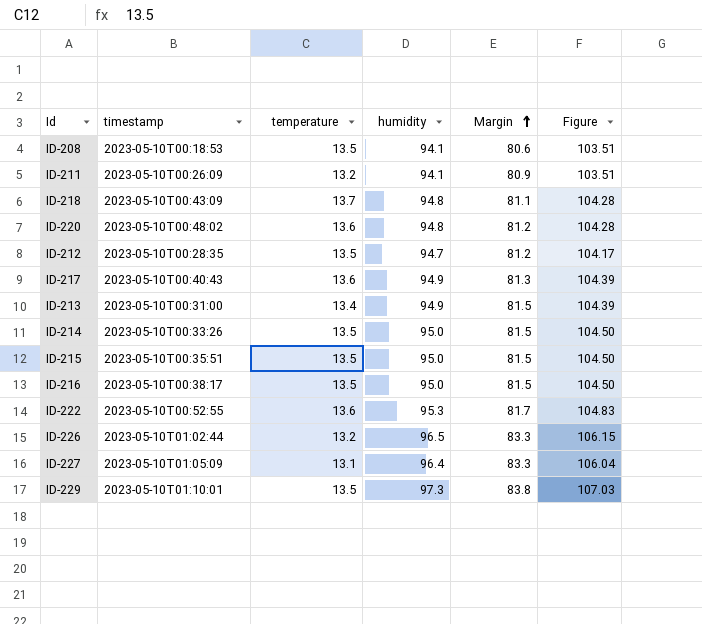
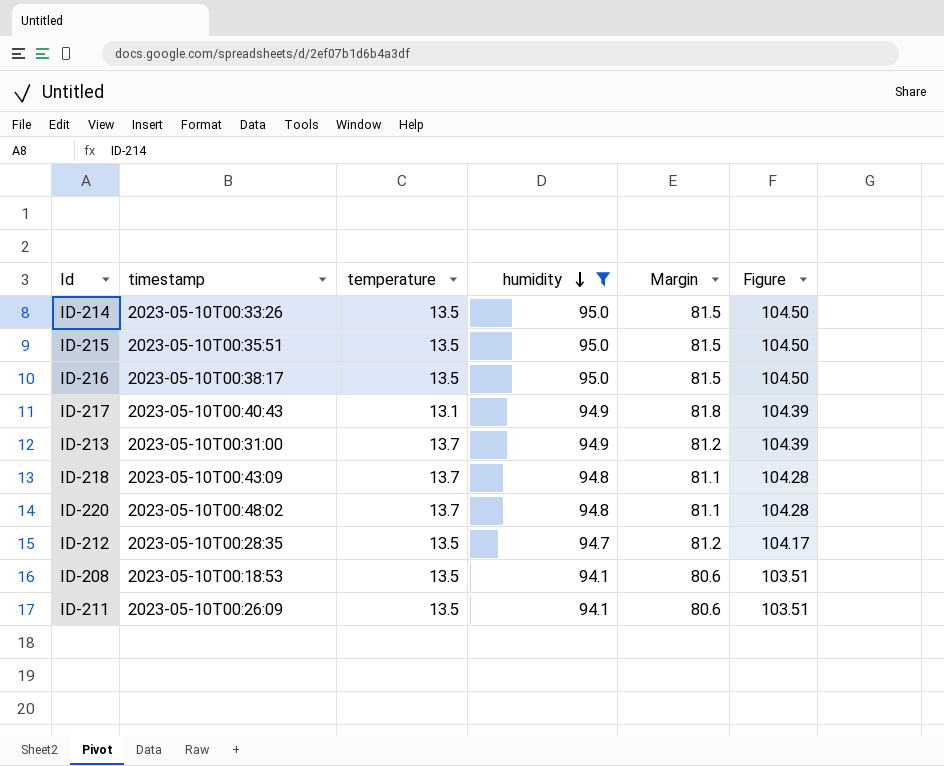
filter: none -> humidity <= 95.0
row order: Margin ascending -> humidity descending
ID-217 | temperature: 13.6 -> 13.1
ID-217 | Margin: 81.3 -> 81.8
ID-213 | temperature: 13.4 -> 13.7
ID-213 | Margin: 81.5 -> 81.2
ID-220 | temperature: 13.6 -> 13.7
ID-220 | Margin: 81.2 -> 81.1
ID-211 | temperature: 13.2 -> 13.5
ID-211 | Margin: 80.9 -> 80.6

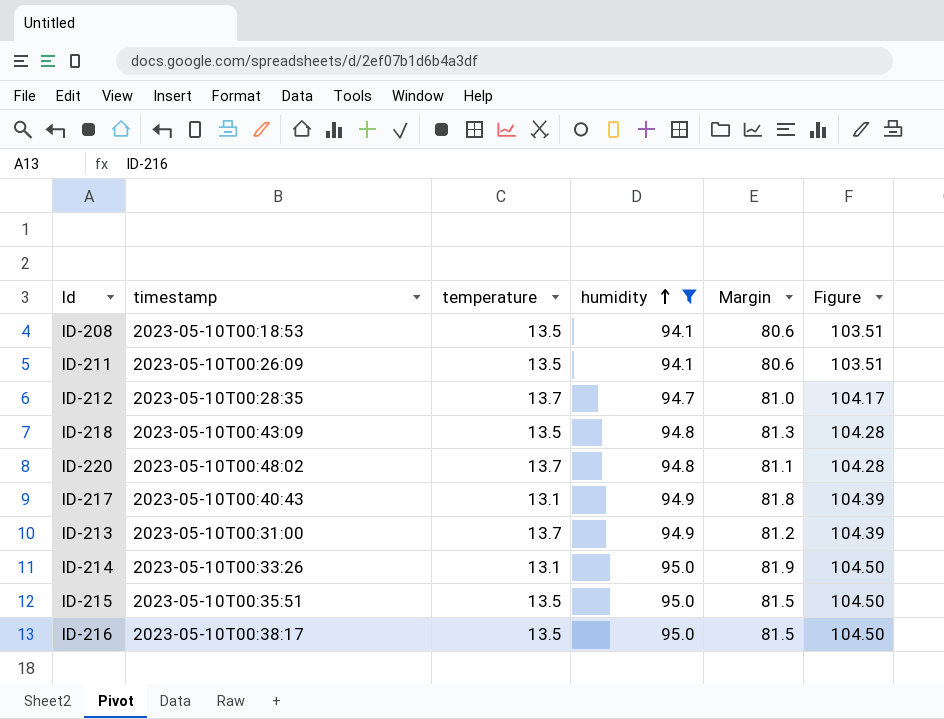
row order: humidity descending -> humidity ascending
ID-212 | temperature: 13.5 -> 13.7
ID-212 | Margin: 81.2 -> 81.0
ID-218 | temperature: 13.7 -> 13.5
ID-218 | Margin: 81.1 -> 81.3
ID-214 | temperature: 13.5 -> 13.1
ID-214 | Margin: 81.5 -> 81.9

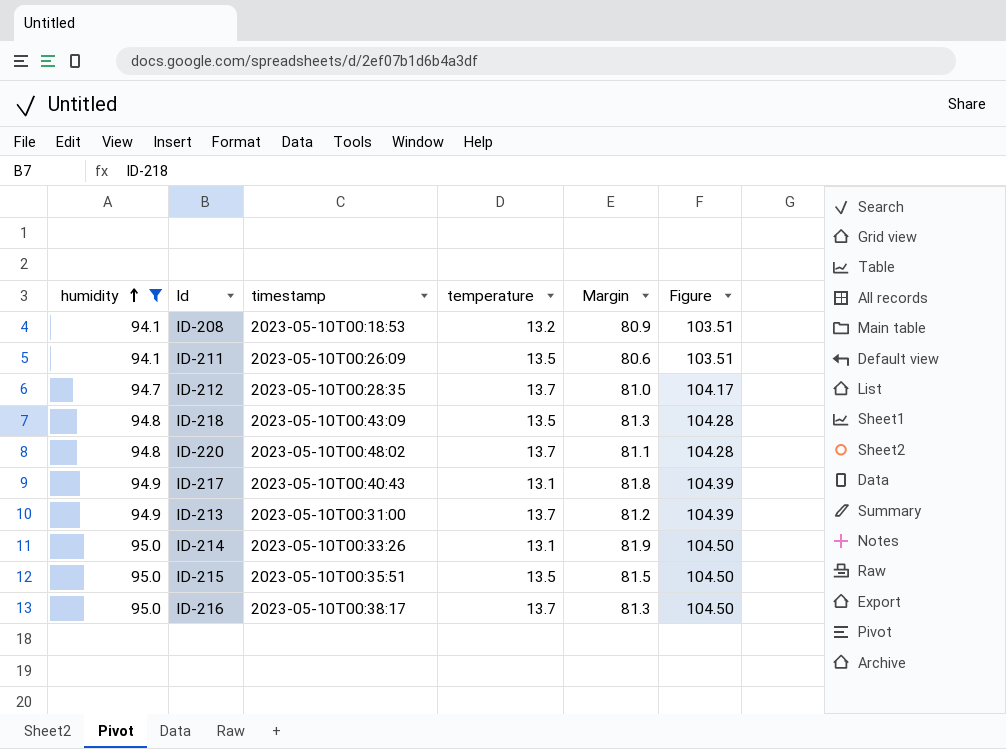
column humidity | position: 4 -> 1
ID-208 | temperature: 13.5 -> 13.2
ID-208 | Margin: 80.6 -> 80.9
ID-216 | temperature: 13.5 -> 13.7
ID-216 | Margin: 81.5 -> 81.3

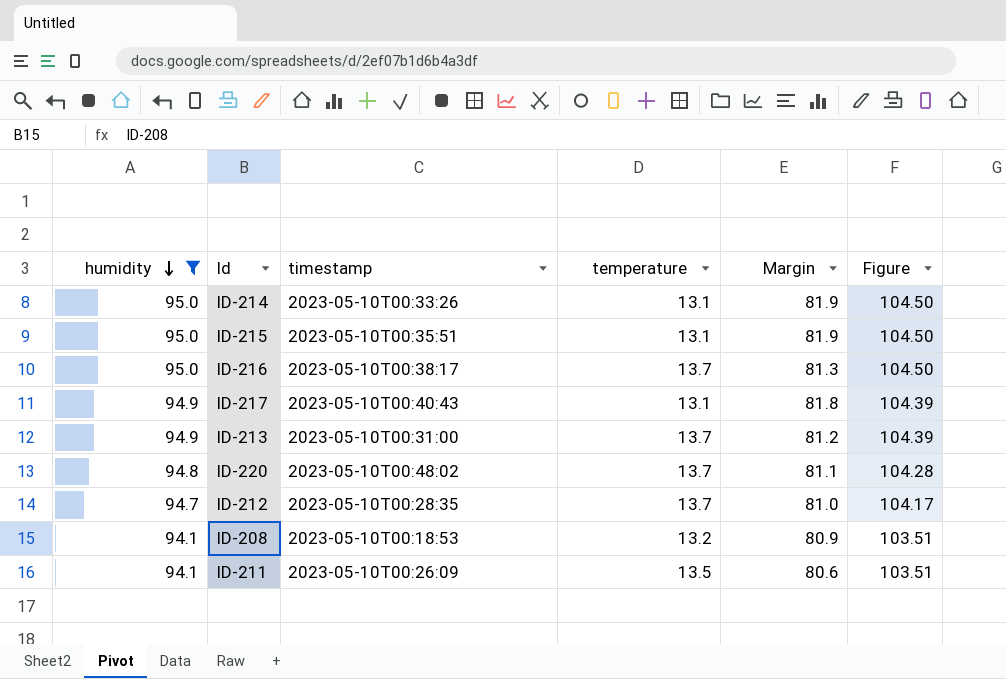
row order: humidity ascending -> humidity descending
row ID-218: 94.8 | 2023-05-10T00:43:09 | 13.5 | 81.3 | 104.28 -> none
ID-215 | temperature: 13.5 -> 13.1
ID-215 | Margin: 81.5 -> 81.9

